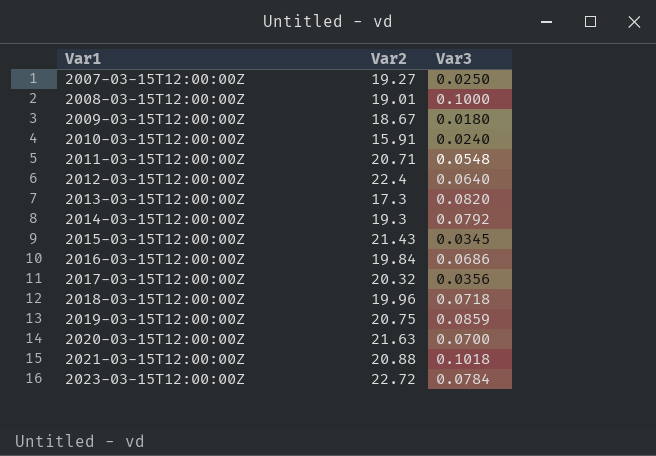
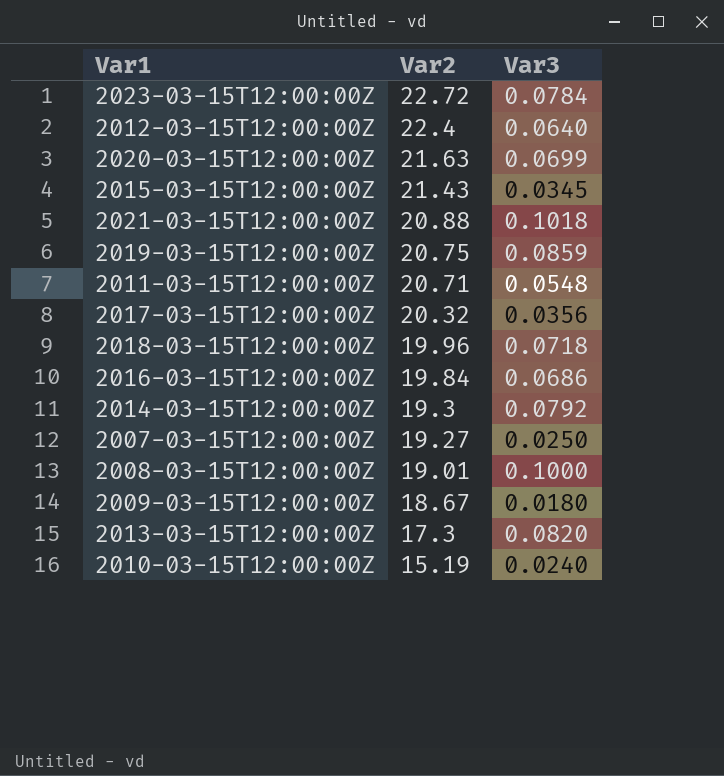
row order: Var1 ascending -> Var2 descending
2020-03-15T12:00:00Z | Var3: 0.0700 -> 0.0699
2010-03-15T12:00:00Z | Var2: 15.91 -> 15.19

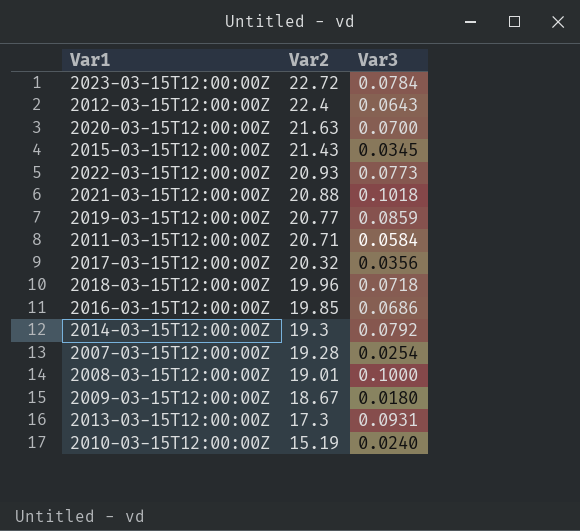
2012-03-15T12:00:00Z | Var3: 0.0640 -> 0.0643
2020-03-15T12:00:00Z | Var3: 0.0699 -> 0.0700
row 2022-03-15T12:00:00Z: none -> 20.93 | 0.0773
2019-03-15T12:00:00Z | Var2: 20.75 -> 20.77
2011-03-15T12:00:00Z | Var3: 0.0548 -> 0.0584
2016-03-15T12:00:00Z | Var2: 19.84 -> 19.85
2007-03-15T12:00:00Z | Var2: 19.27 -> 19.28
2007-03-15T12:00:00Z | Var3: 0.0250 -> 0.0254
2013-03-15T12:00:00Z | Var3: 0.0820 -> 0.0931

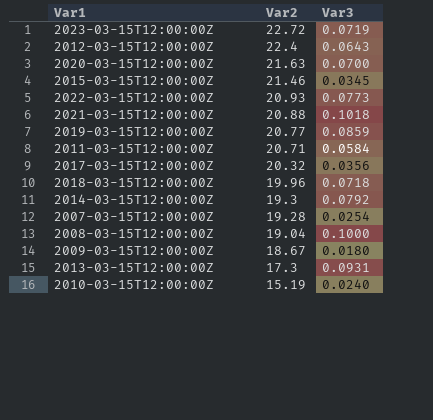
row 2016-03-15T12:00:00Z: 19.85 | 0.0686 -> none
2023-03-15T12:00:00Z | Var3: 0.0784 -> 0.0719
2015-03-15T12:00:00Z | Var2: 21.43 -> 21.46
2008-03-15T12:00:00Z | Var2: 19.01 -> 19.04

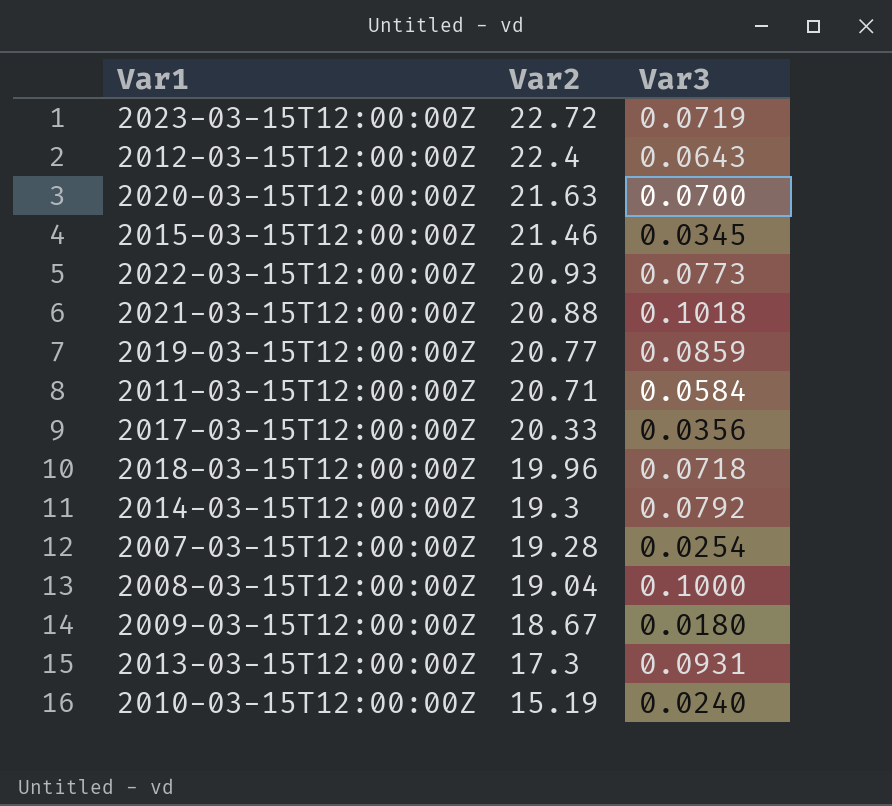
2017-03-15T12:00:00Z | Var2: 20.32 -> 20.33

